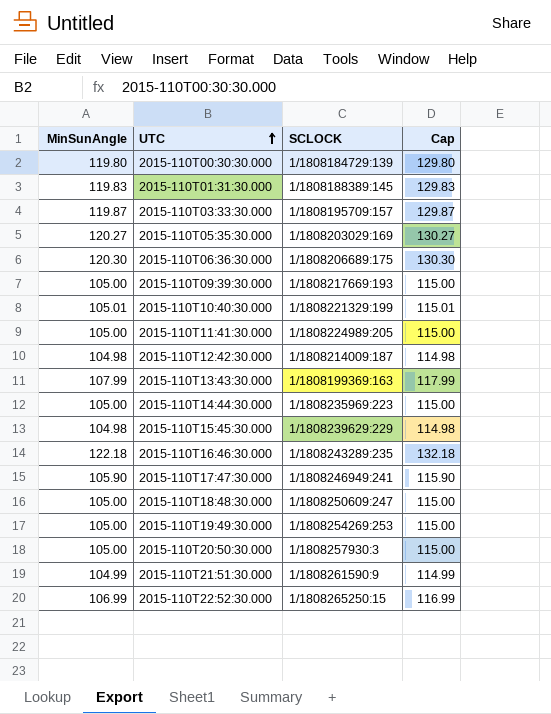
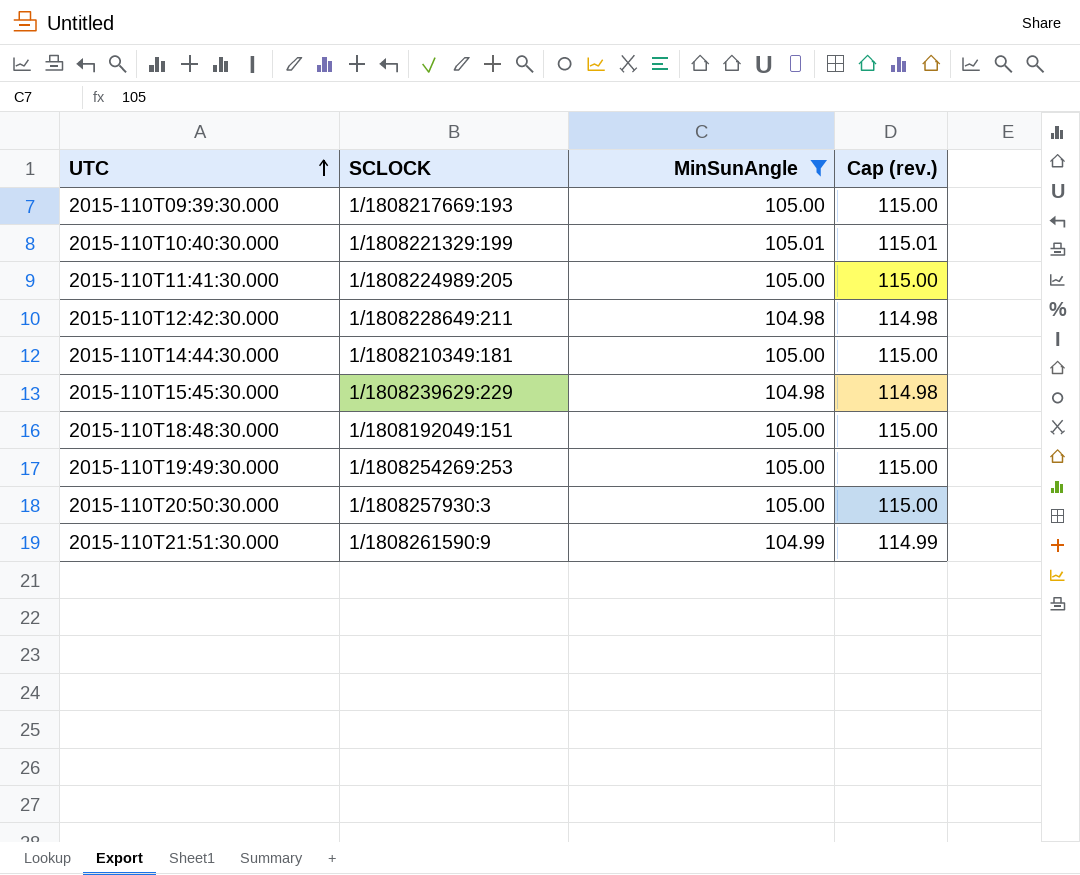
filter: none -> MinSunAngle <= 105.01
column MinSunAngle | position: 1 -> 3
column name: Cap -> Cap (rev.)
2015-110T12:42:30.000 | SCLOCK: 1/1808214009:187 -> 1/1808228649:211
2015-110T14:44:30.000 | SCLOCK: 1/1808235969:223 -> 1/1808210349:181
2015-110T18:48:30.000 | SCLOCK: 1/1808250609:247 -> 1/1808192049:151

